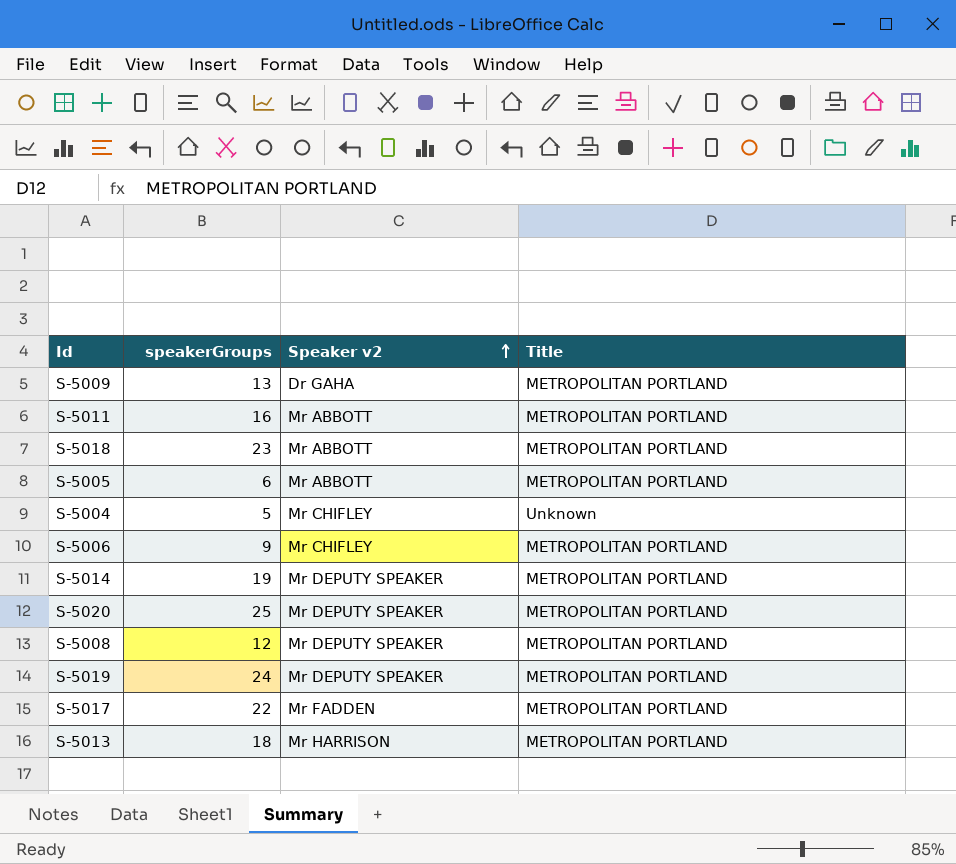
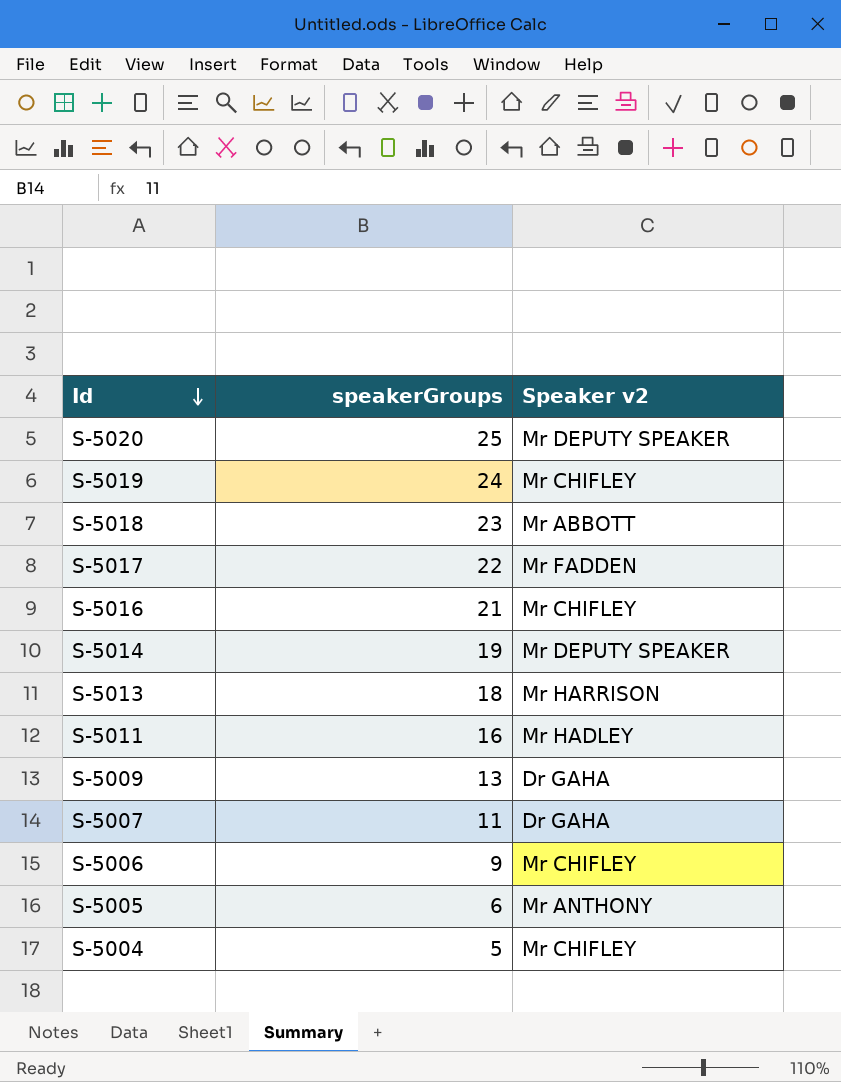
row order: Speaker v2 ascending -> Id descending
column Title | position: 4 -> none
row S-5008: 12 | Mr DEPUTY SPEAKER | METROPOLITAN PORTLAND -> none
S-5019 | Speaker v2: Mr DEPUTY SPEAKER -> Mr CHIFLEY
row S-5016: none -> 21 | Mr CHIFLEY
S-5011 | Speaker v2: Mr ABBOTT -> Mr HADLEY
row S-5007: none -> 11 | Dr GAHA
S-5005 | Speaker v2: Mr ABBOTT -> Mr ANTHONY

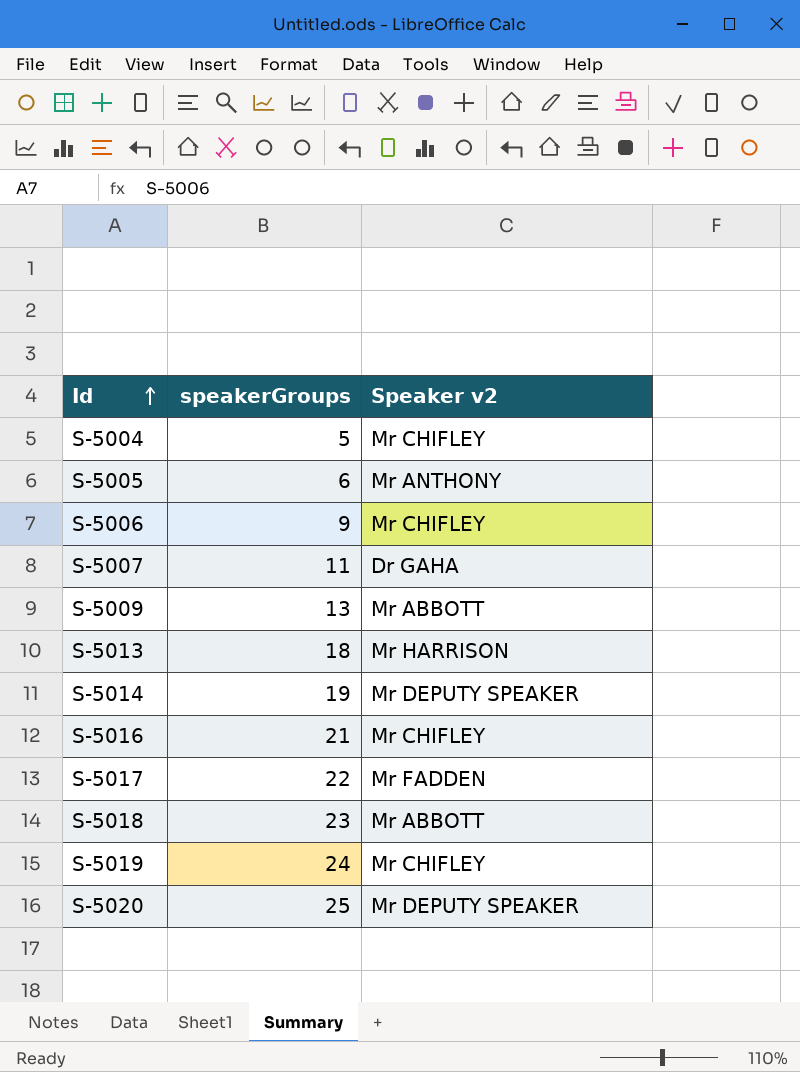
row order: Id descending -> Id ascending
row S-5011: 16 | Mr HADLEY -> none
S-5009 | Speaker v2: Dr GAHA -> Mr ABBOTT

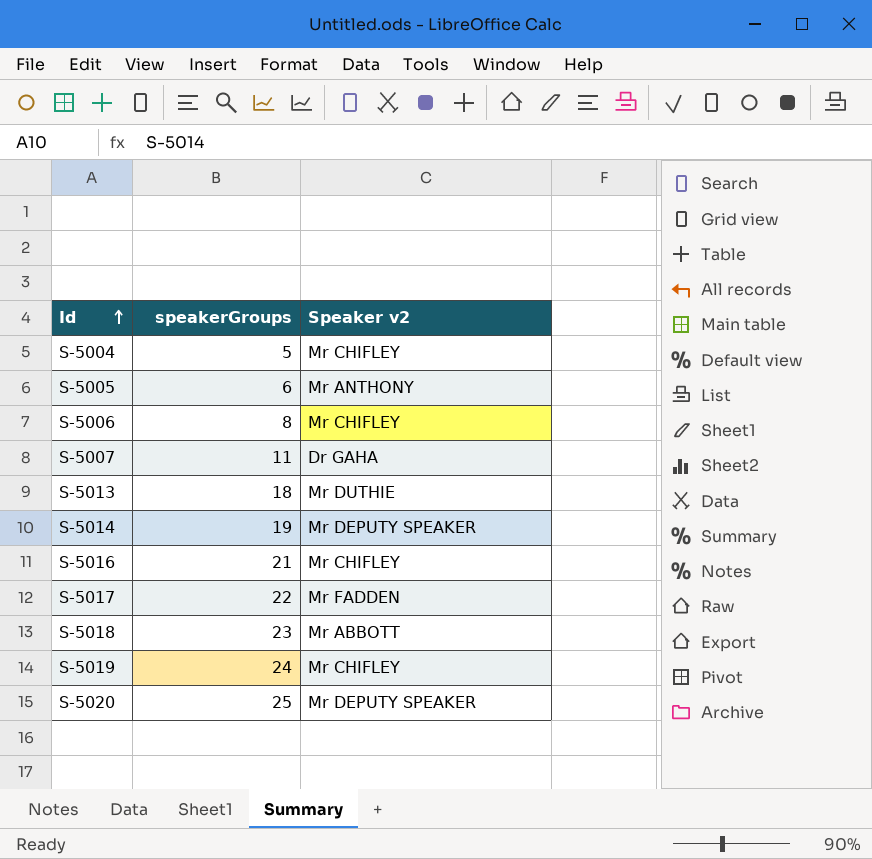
row S-5009: 13 | Mr ABBOTT -> none
S-5006 | speakerGroups: 9 -> 8
S-5013 | Speaker v2: Mr HARRISON -> Mr DUTHIE

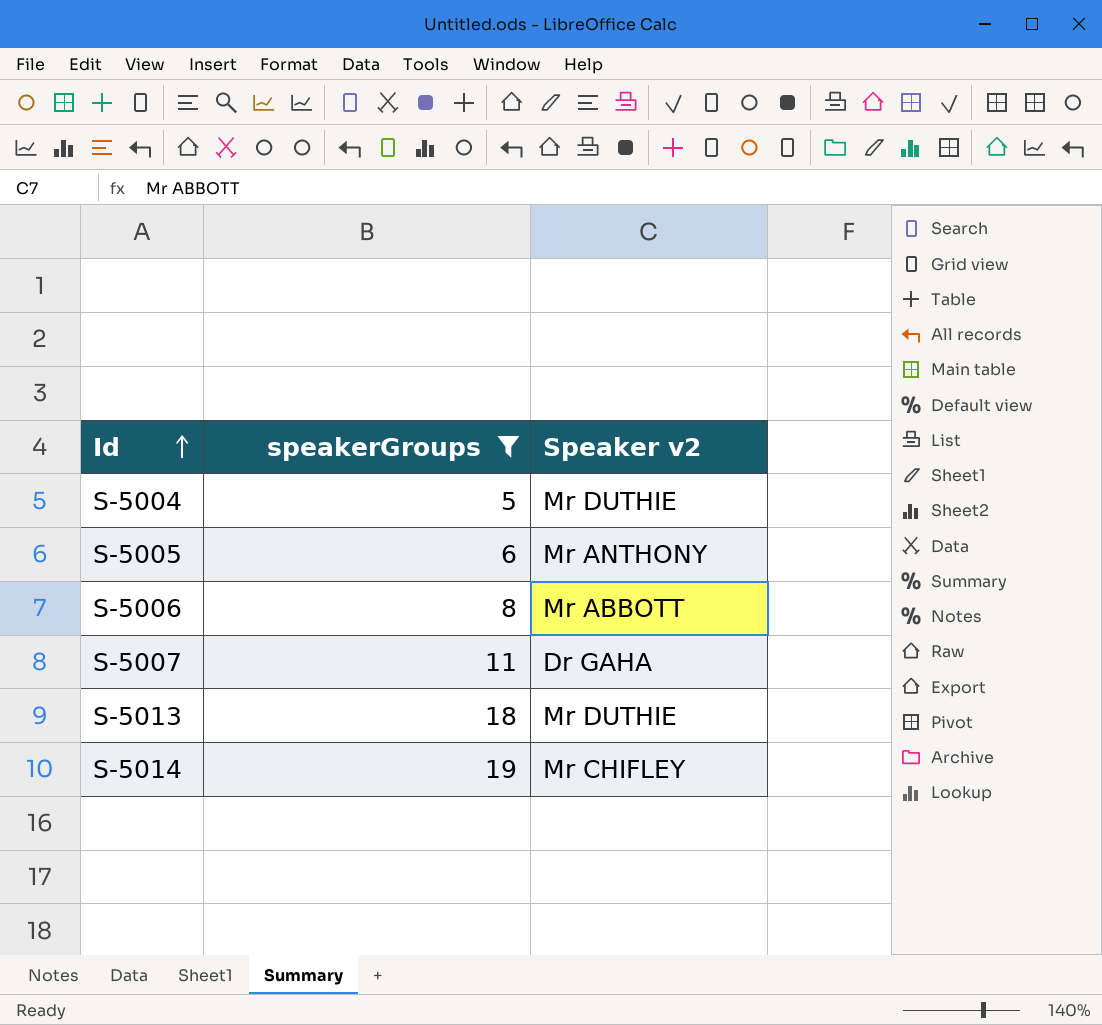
filter: none -> speakerGroups <= 19
S-5004 | Speaker v2: Mr CHIFLEY -> Mr DUTHIE
S-5006 | Speaker v2: Mr CHIFLEY -> Mr ABBOTT
S-5014 | Speaker v2: Mr DEPUTY SPEAKER -> Mr CHIFLEY

